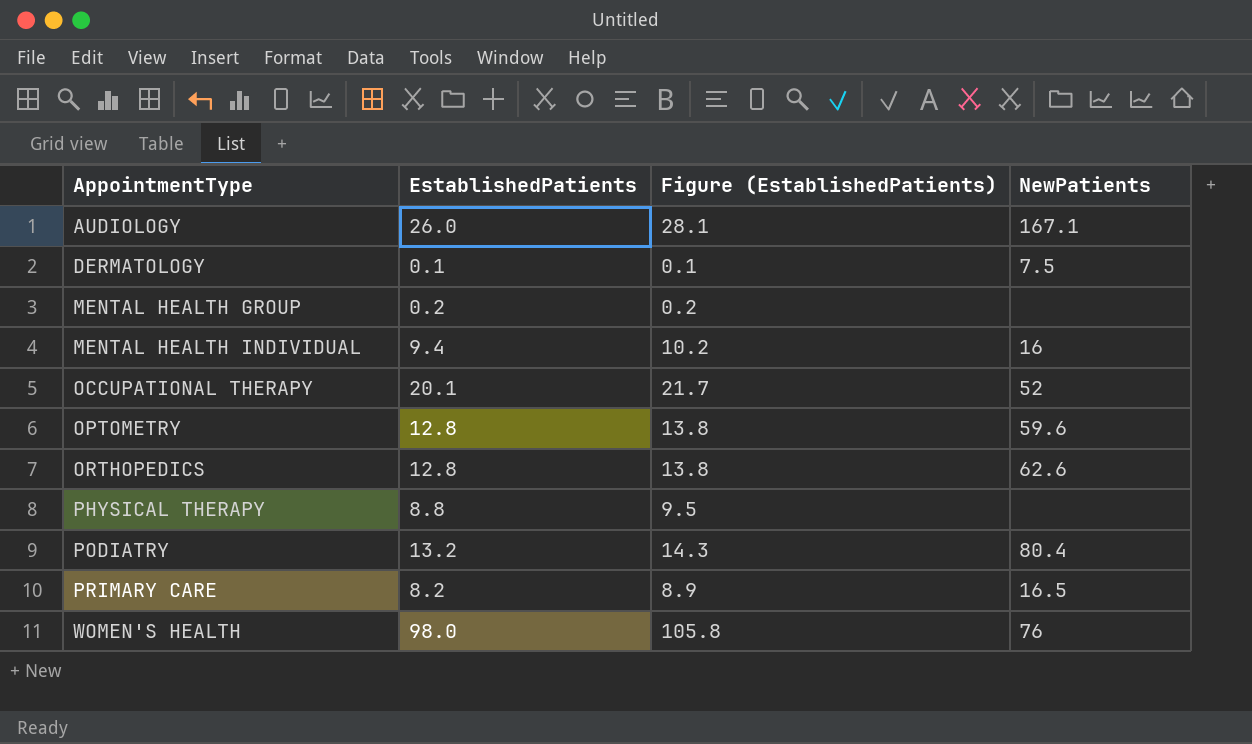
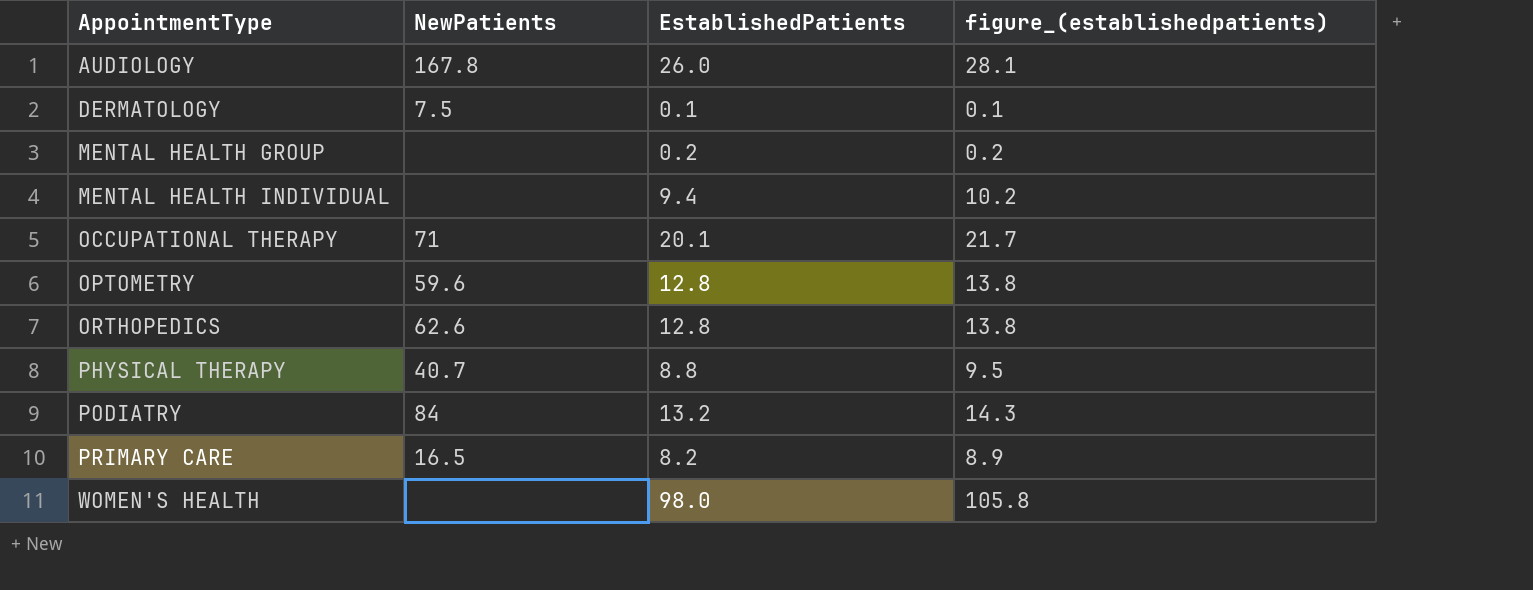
column NewPatients | position: 4 -> 2
column name: Figure (EstablishedPatients) -> figure_(establishedpatients)
AUDIOLOGY | NewPatients: 167.1 -> 167.8
MENTAL HEALTH INDIVIDUAL | NewPatients: 16 -> none
OCCUPATIONAL THERAPY | NewPatients: 52 -> 71
PHYSICAL THERAPY | NewPatients: none -> 40.7
PODIATRY | NewPatients: 80.4 -> 84
WOMEN'S HEALTH | NewPatients: 76 -> none

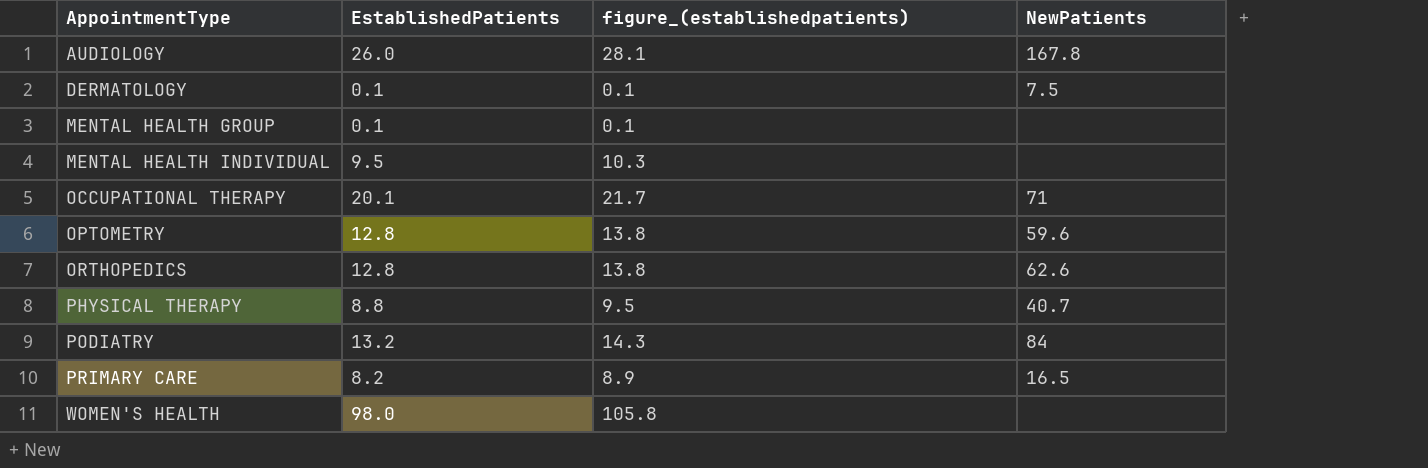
column NewPatients | position: 2 -> 4
MENTAL HEALTH GROUP | EstablishedPatients: 0.2 -> 0.1
MENTAL HEALTH GROUP | figure_(establishedpatients): 0.2 -> 0.1
MENTAL HEALTH INDIVIDUAL | EstablishedPatients: 9.4 -> 9.5
MENTAL HEALTH INDIVIDUAL | figure_(establishedpatients): 10.2 -> 10.3

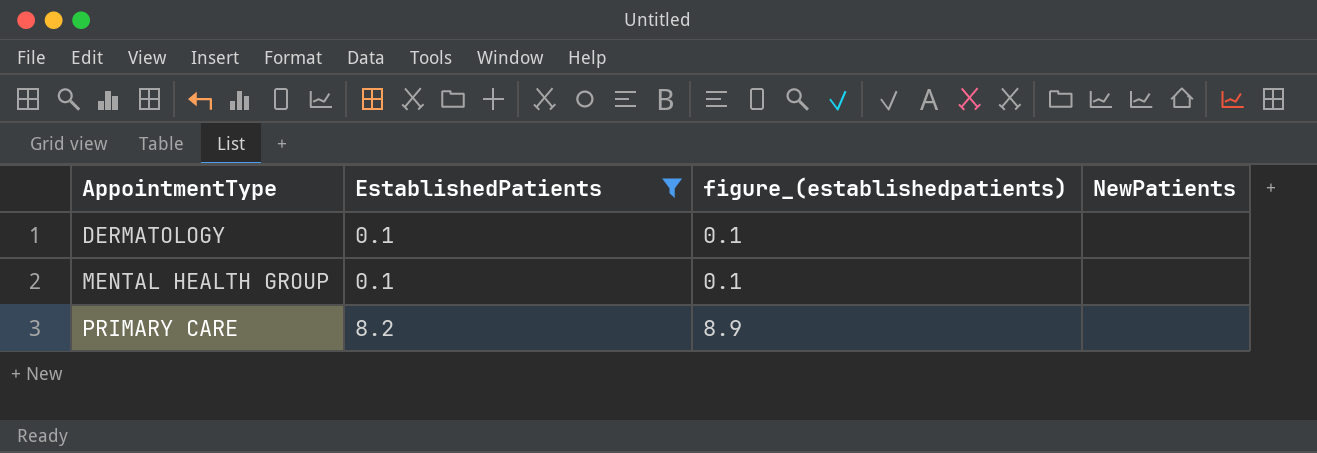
filter: none -> EstablishedPatients <= 8.2
DERMATOLOGY | NewPatients: 7.5 -> none
PRIMARY CARE | NewPatients: 16.5 -> none

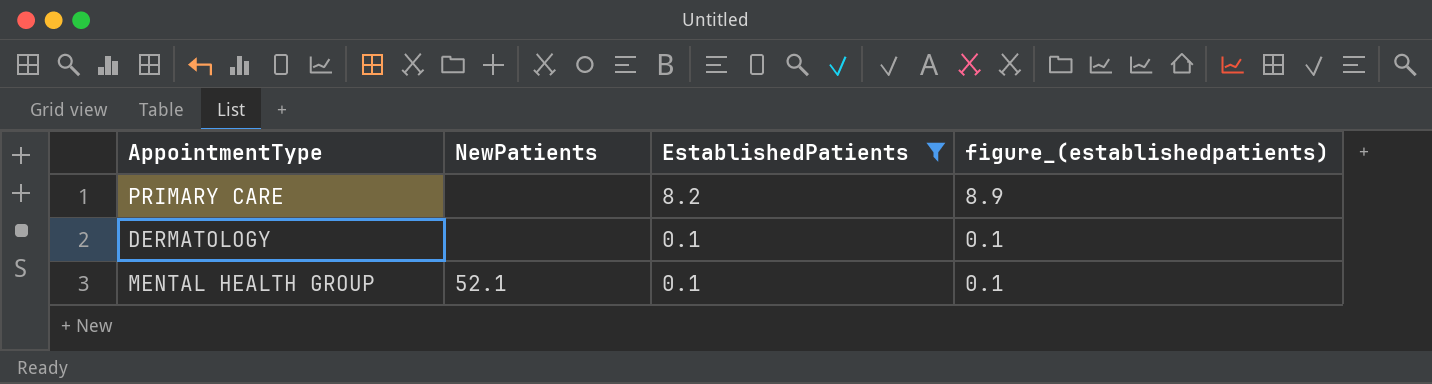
row order: AppointmentType ascending -> EstablishedPatients descending
column NewPatients | position: 4 -> 2
MENTAL HEALTH GROUP | NewPatients: none -> 52.1

